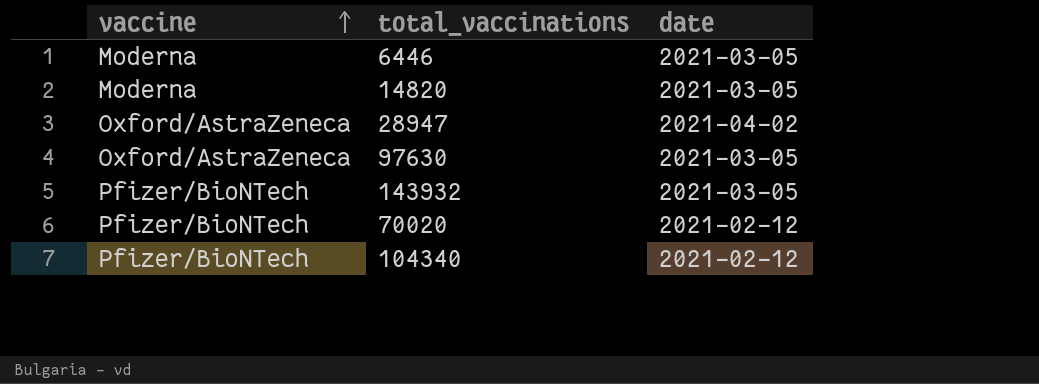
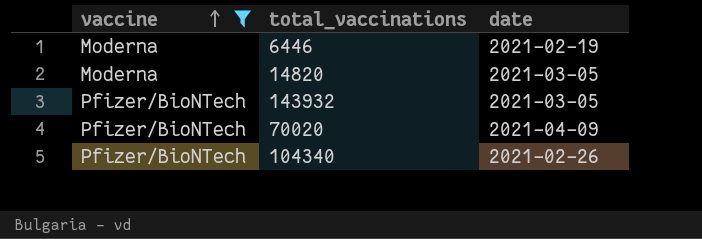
filter: none -> vaccine != Oxford/AstraZeneca
6446 | date: 2021-03-05 -> 2021-02-19
70020 | date: 2021-02-12 -> 2021-04-09
104340 | date: 2021-02-12 -> 2021-02-26

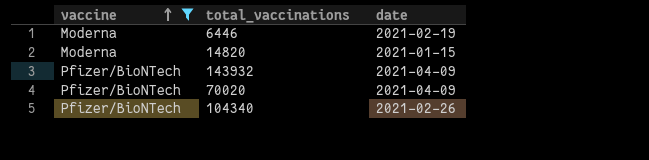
14820 | date: 2021-03-05 -> 2021-01-15
143932 | date: 2021-03-05 -> 2021-04-09

